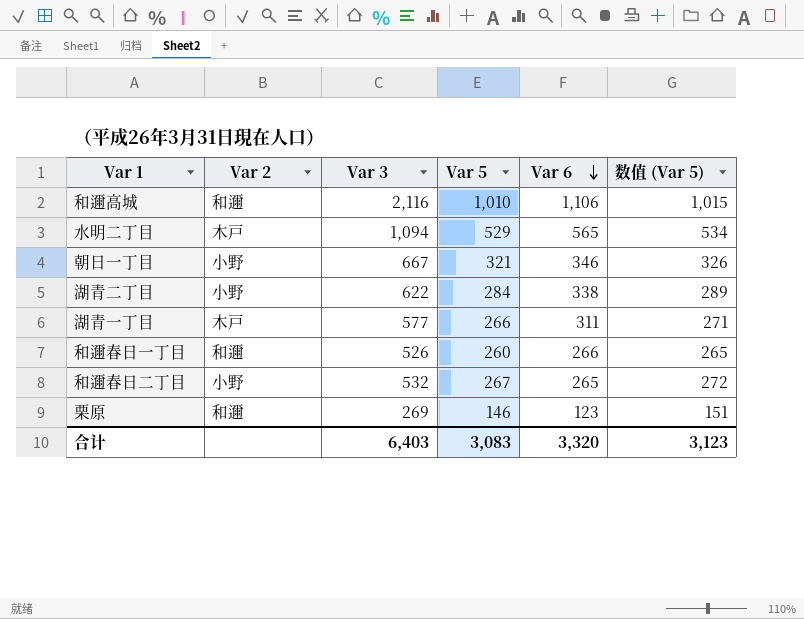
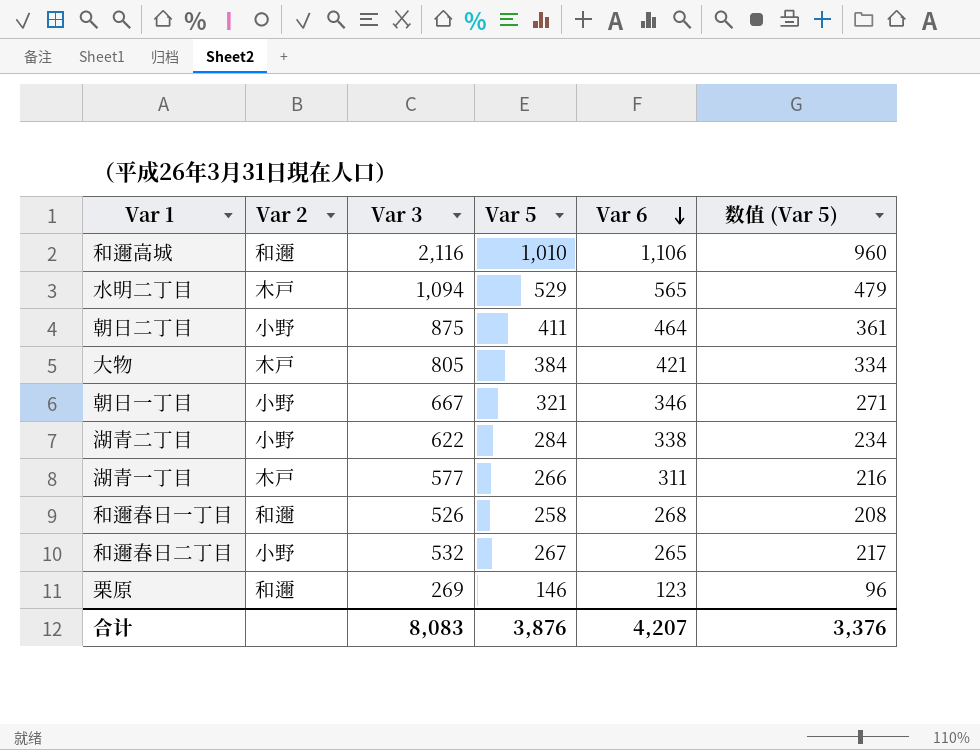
column 数值 (Var 5) | formula: [Var 5] + 5 -> [Var 5] - 50
row 朝日二丁目: none -> 小野 | 875 | 411 | 464 | 361
row 大物: none -> 木戸 | 805 | 384 | 421 | 334
和邇春日一丁目 | Var 5: 260 -> 258
和邇春日一丁目 | Var 6: 266 -> 268
合计 | Var 3: 6,403 -> 8,083
合计 | Var 5: 3,083 -> 3,876
合计 | Var 6: 3,320 -> 4,207
合计 | 数值 (Var 5): 3,123 -> 3,376

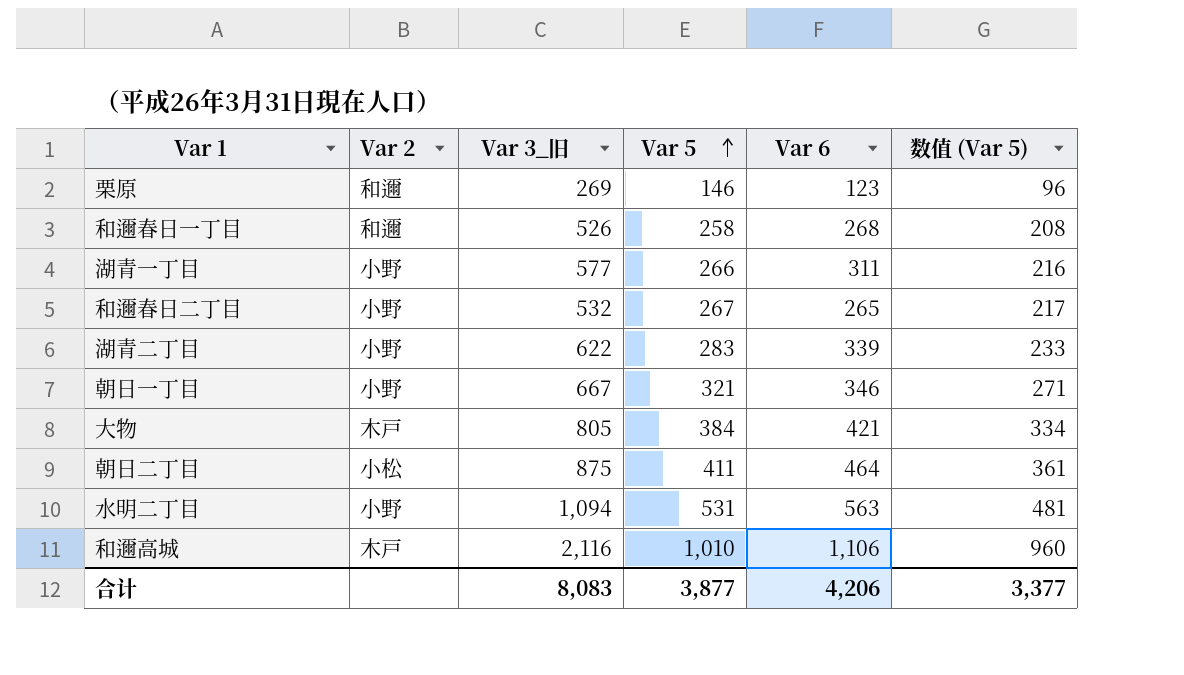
row order: Var 6 descending -> Var 5 ascending
column name: Var 3 -> Var 3_旧
湖青一丁目 | Var 2: 木戸 -> 小野
湖青二丁目 | Var 5: 284 -> 283
湖青二丁目 | Var 6: 338 -> 339
湖青二丁目 | 数值 (Var 5): 234 -> 233
朝日二丁目 | Var 2: 小野 -> 小松
水明二丁目 | Var 2: 木戸 -> 小野
水明二丁目 | Var 5: 529 -> 531
水明二丁目 | Var 6: 565 -> 563
水明二丁目 | 数值 (Var 5): 479 -> 481
和邇高城 | Var 2: 和邇 -> 木戸
合计 | Var 5: 3,876 -> 3,877
合计 | Var 6: 4,207 -> 4,206
合计 | 数值 (Var 5): 3,376 -> 3,377

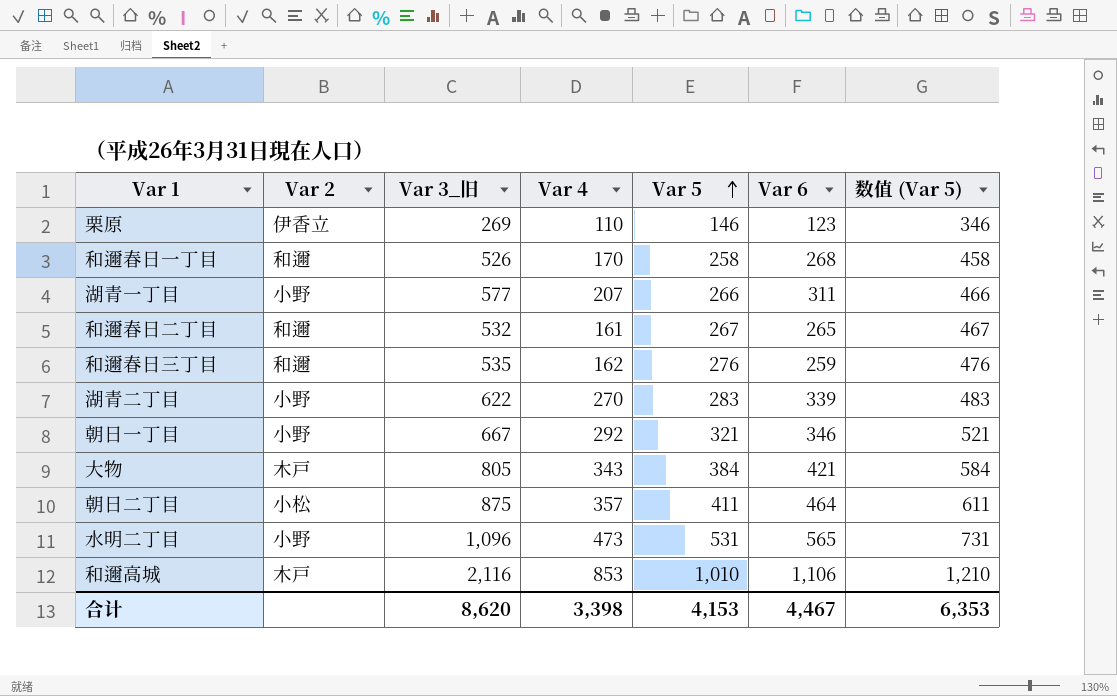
column Var 4 | position: none -> 4
column 数值 (Var 5) | formula: [Var 5] - 50 -> [Var 5] + 200
栗原 | Var 2: 和邇 -> 伊香立
和邇春日二丁目 | Var 2: 小野 -> 和邇
row 和邇春日三丁目: none -> 和邇 | 535 | 162 | 276 | 259 | 476
水明二丁目 | Var 3_旧: 1,094 -> 1,096
水明二丁目 | Var 6: 563 -> 565
合计 | Var 3_旧: 8,083 -> 8,620
合计 | Var 5: 3,877 -> 4,153
合计 | Var 6: 4,206 -> 4,467
合计 | 数值 (Var 5): 3,377 -> 6,353

